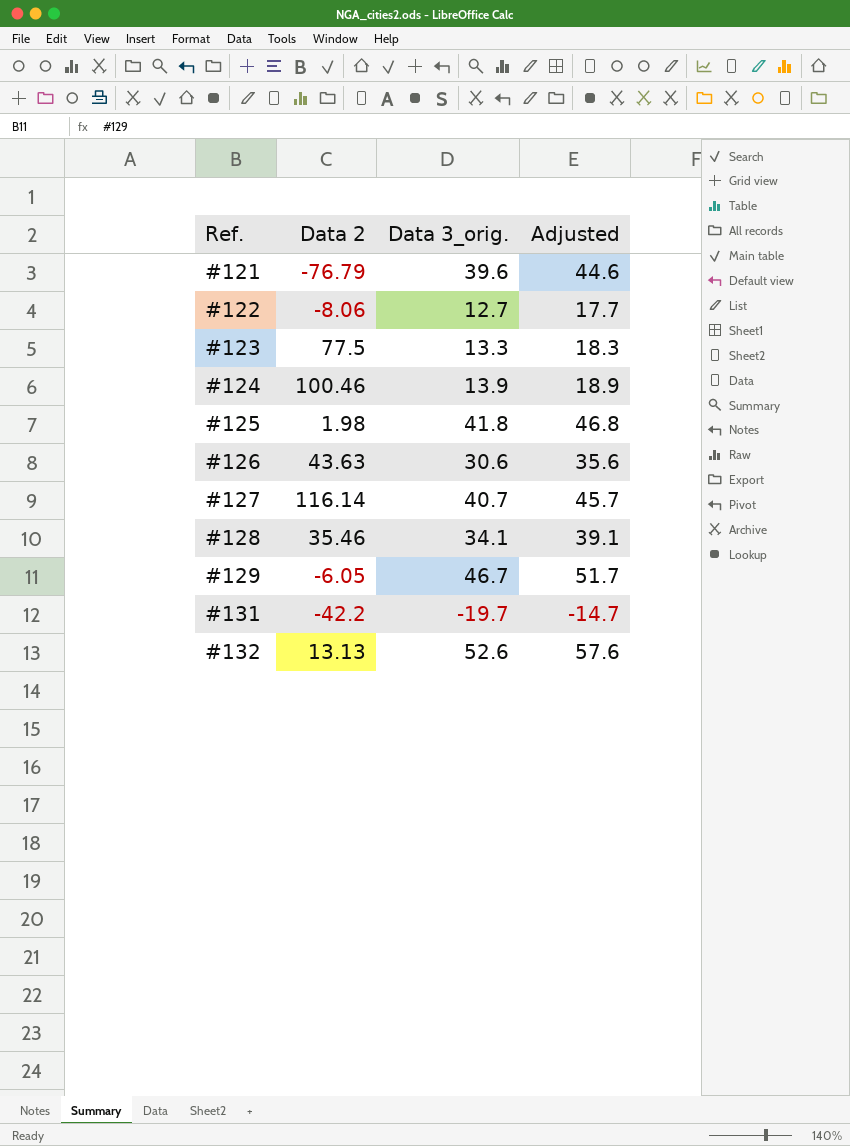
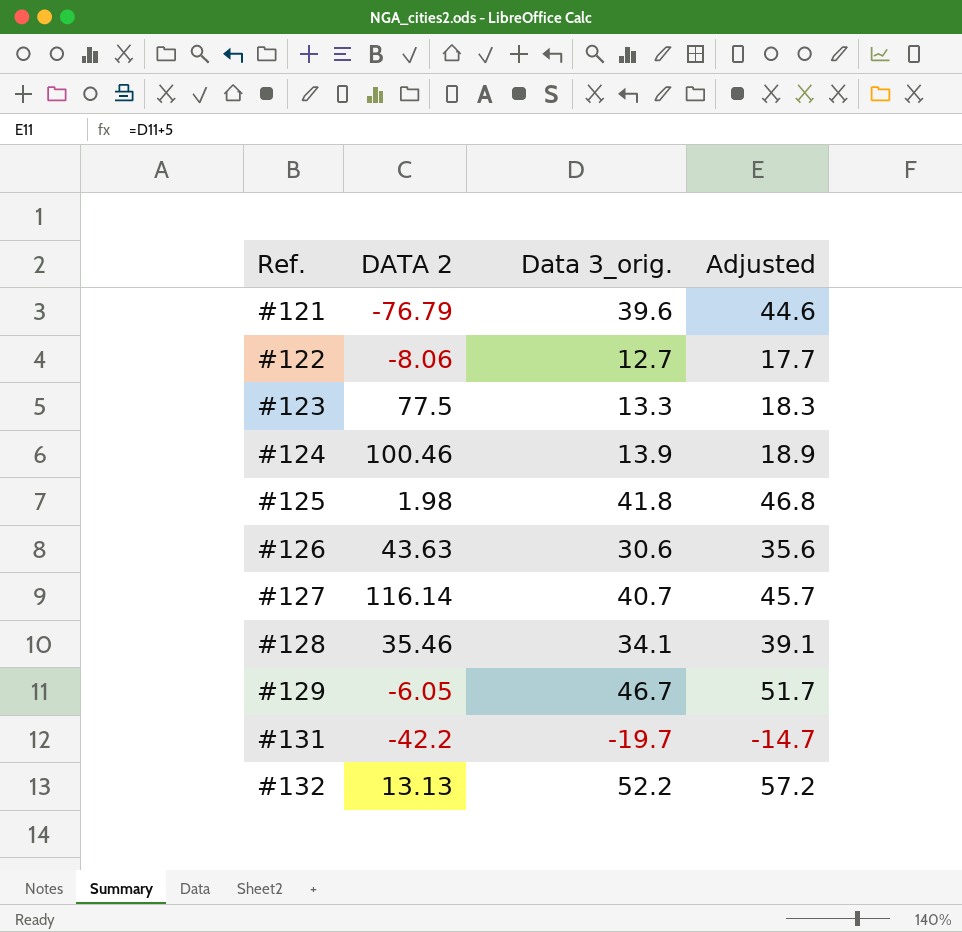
column name: Data 2 -> DATA 2
#132 | Data 3_orig.: 52.6 -> 52.2
#132 | Adjusted: 57.6 -> 57.2

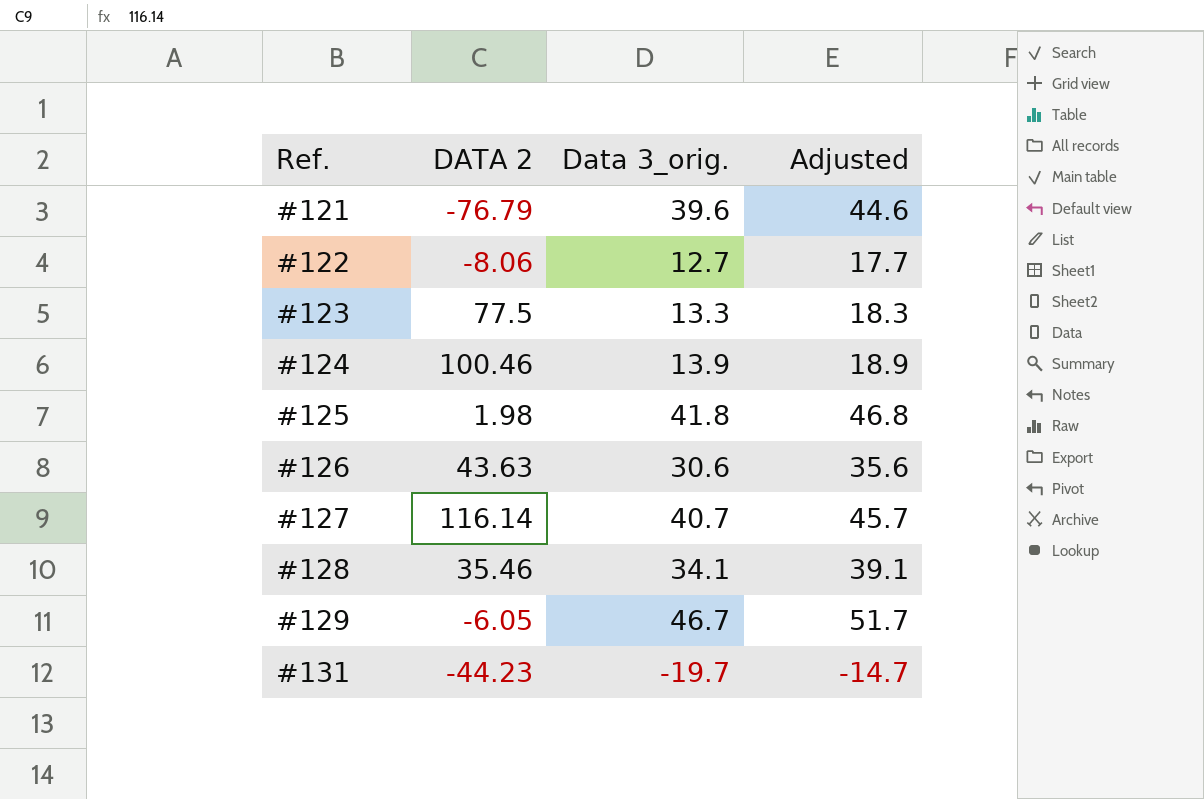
row #132: 13.13 | 52.2 | 57.2 -> none
#131 | DATA 2: -42.2 -> -44.23

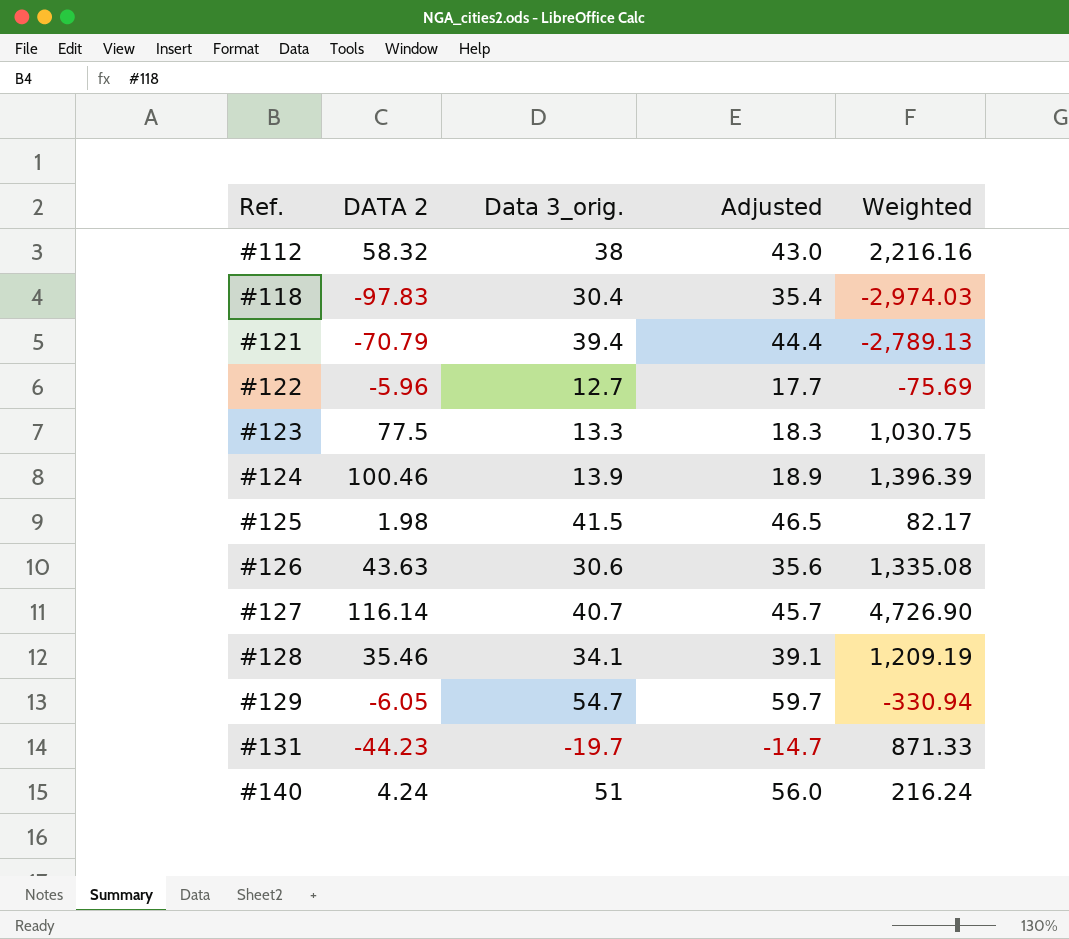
column Weighted | formula: none -> [DATA 2] * [Data 3_orig.]
row #112: none -> 58.32 | 38 | 43.0 | 2,216.16
row #118: none -> -97.83 | 30.4 | 35.4 | -2,974.03
#121 | DATA 2: -76.79 -> -70.79
#121 | Data 3_orig.: 39.6 -> 39.4
#121 | Adjusted: 44.6 -> 44.4
#122 | DATA 2: -8.06 -> -5.96
#125 | Data 3_orig.: 41.8 -> 41.5
#125 | Adjusted: 46.8 -> 46.5
#129 | Data 3_orig.: 46.7 -> 54.7
#129 | Adjusted: 51.7 -> 59.7
row #140: none -> 4.24 | 51 | 56.0 | 216.24

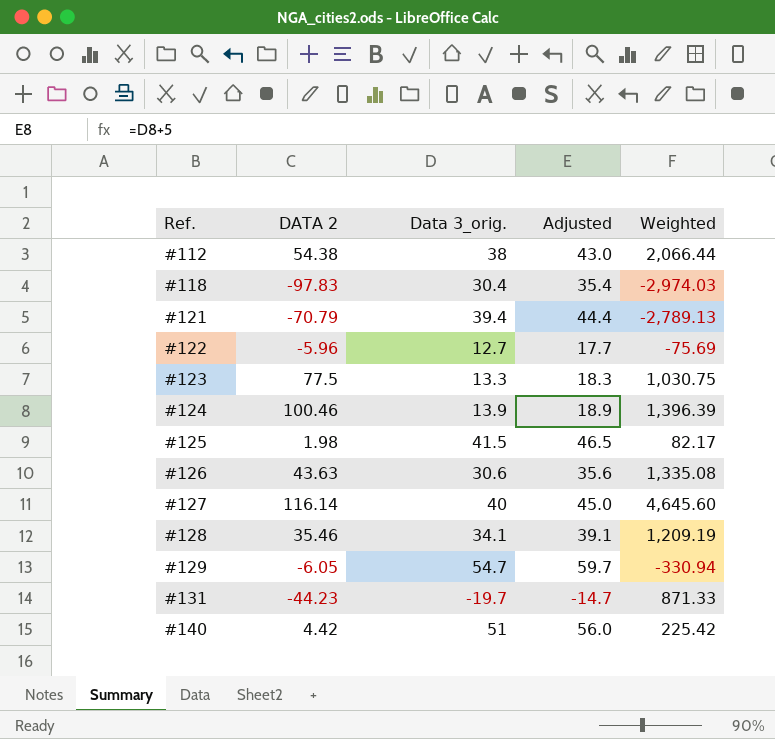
#112 | DATA 2: 58.32 -> 54.38
#112 | Weighted: 2,216.16 -> 2,066.44
#127 | Data 3_orig.: 40.7 -> 40
#127 | Adjusted: 45.7 -> 45.0
#127 | Weighted: 4,726.90 -> 4,645.60
#140 | DATA 2: 4.24 -> 4.42
#140 | Weighted: 216.24 -> 225.42

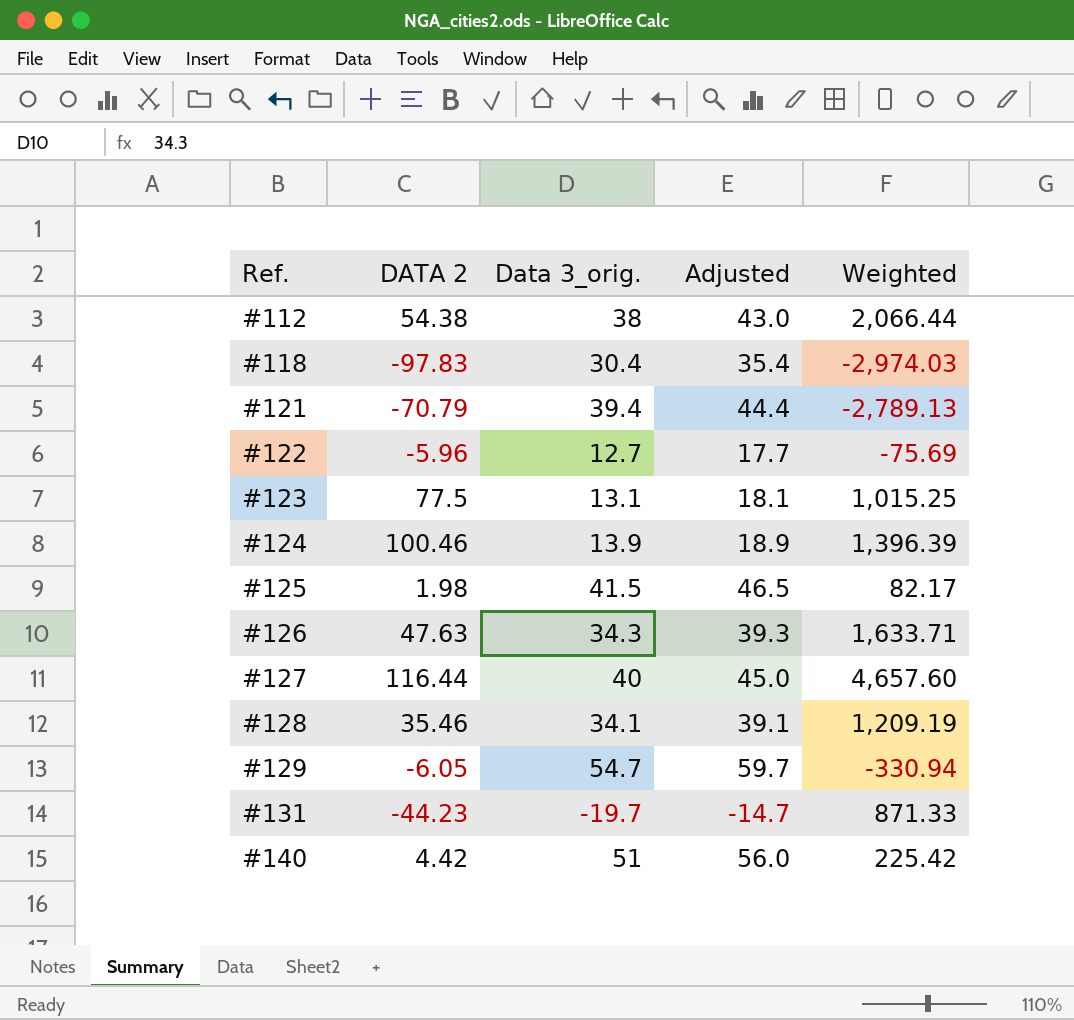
#123 | Data 3_orig.: 13.3 -> 13.1
#123 | Adjusted: 18.3 -> 18.1
#123 | Weighted: 1,030.75 -> 1,015.25
#126 | DATA 2: 43.63 -> 47.63
#126 | Data 3_orig.: 30.6 -> 34.3
#126 | Adjusted: 35.6 -> 39.3
#126 | Weighted: 1,335.08 -> 1,633.71
#127 | DATA 2: 116.14 -> 116.44
#127 | Weighted: 4,645.60 -> 4,657.60

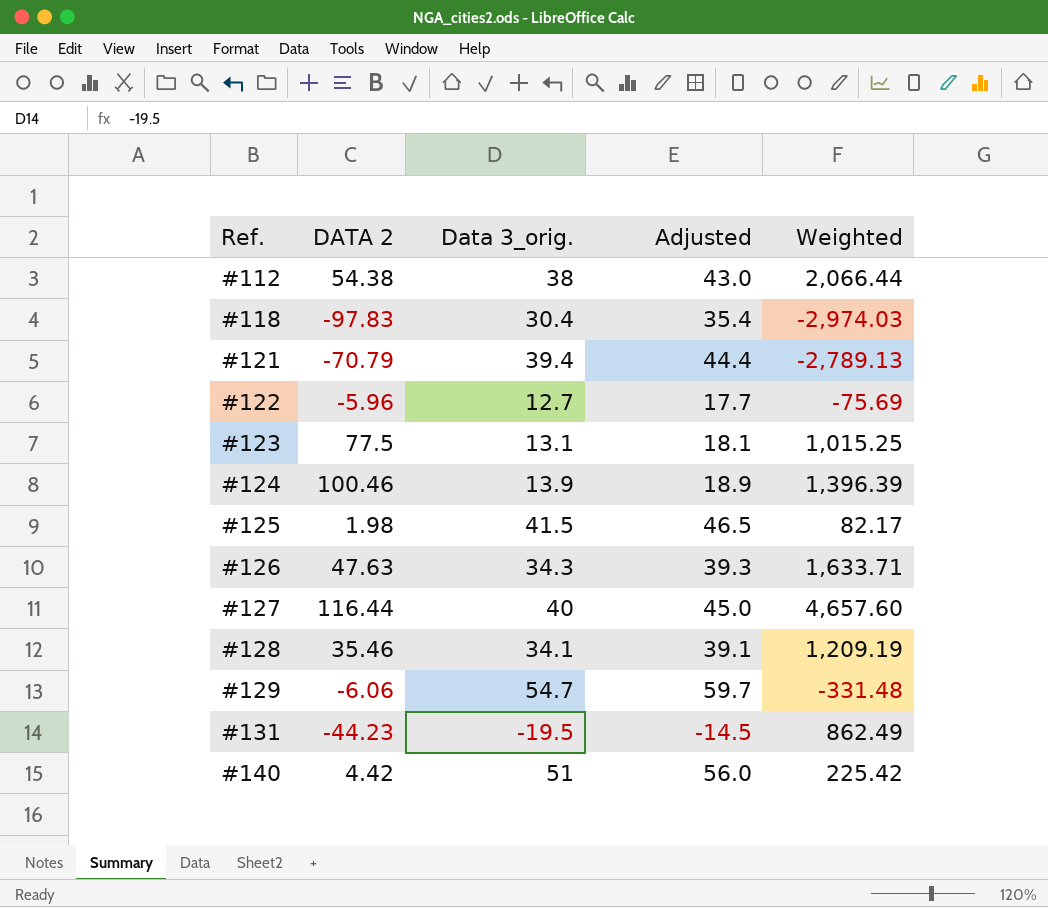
#129 | DATA 2: -6.05 -> -6.06
#129 | Weighted: -330.94 -> -331.48
#131 | Data 3_orig.: -19.7 -> -19.5
#131 | Adjusted: -14.7 -> -14.5
#131 | Weighted: 871.33 -> 862.49

